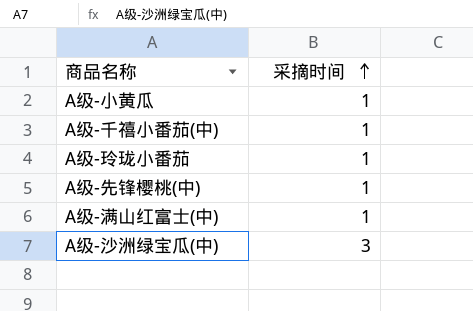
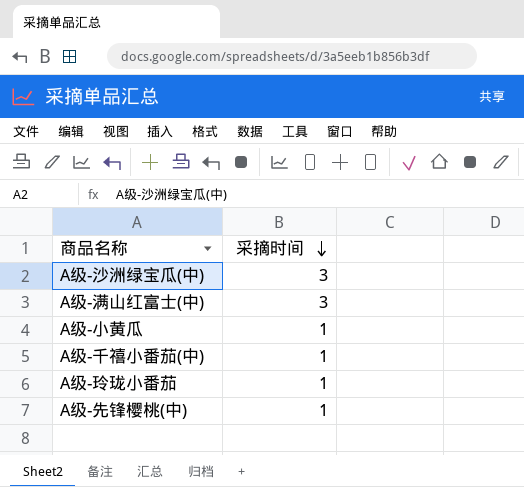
row order: 采摘时间 ascending -> 采摘时间 descending
A级-满山红富士(中) | 采摘时间: 1 -> 3

